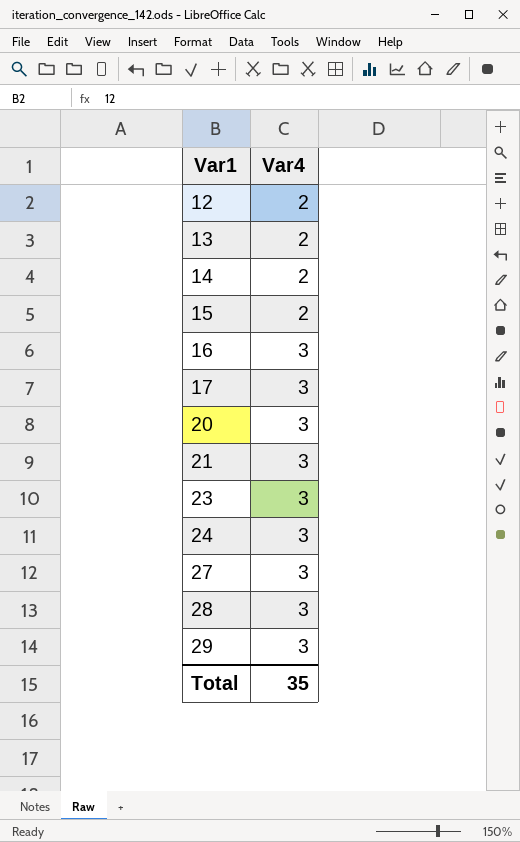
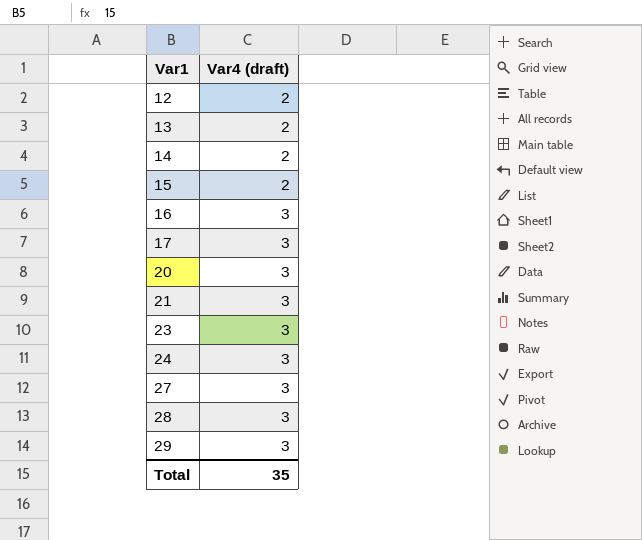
column name: Var4 -> Var4 (draft)

